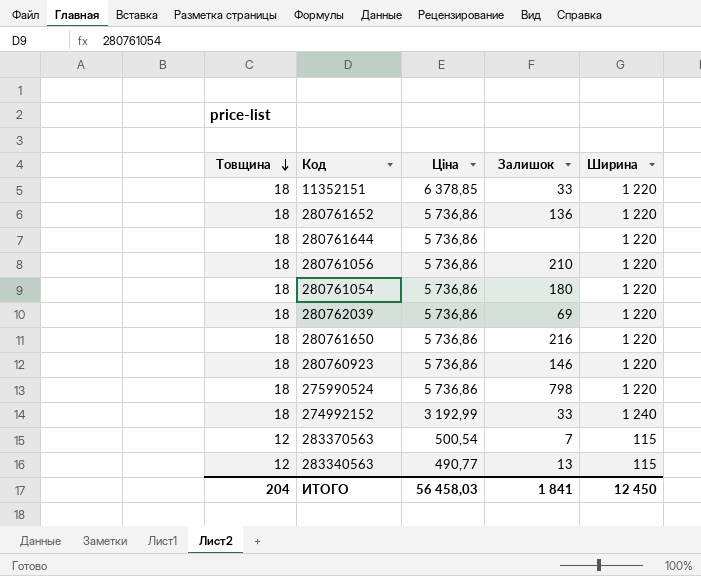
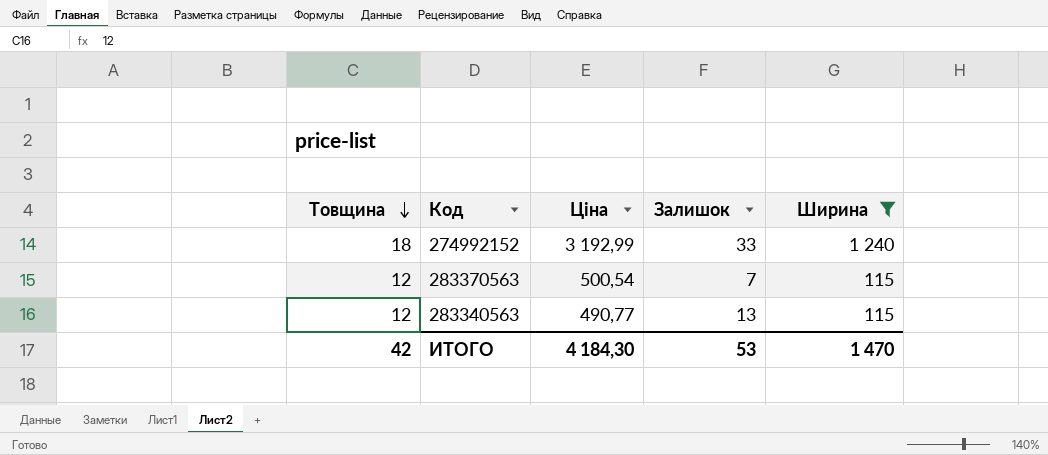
filter: none -> Ширина != 1 220
ИТОГО | Товщина: 204 -> 42
ИТОГО | Ціна: 56 458,03 -> 4 184,30
ИТОГО | Залишок: 1 841 -> 53
ИТОГО | Ширина: 12 450 -> 1 470

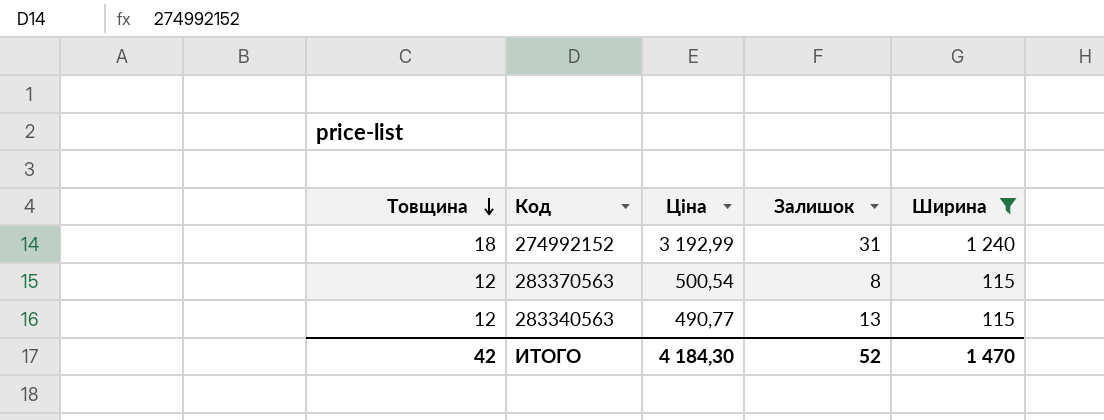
274992152 | Залишок: 33 -> 31
283370563 | Залишок: 7 -> 8
ИТОГО | Залишок: 53 -> 52

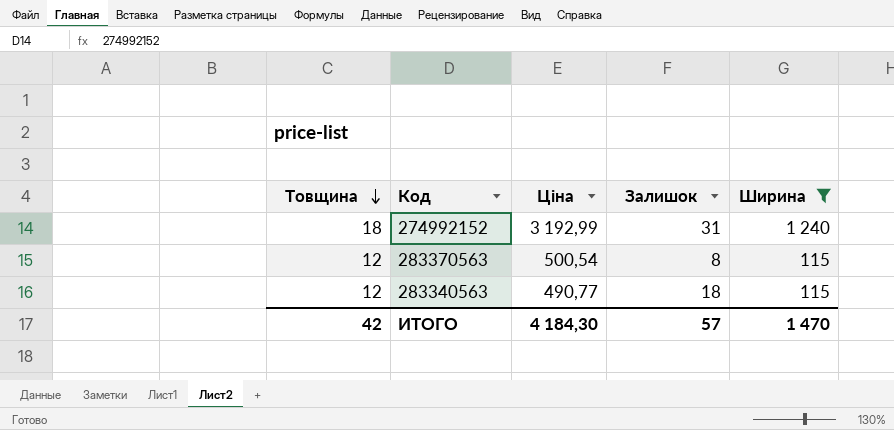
283340563 | Залишок: 13 -> 18
ИТОГО | Залишок: 52 -> 57

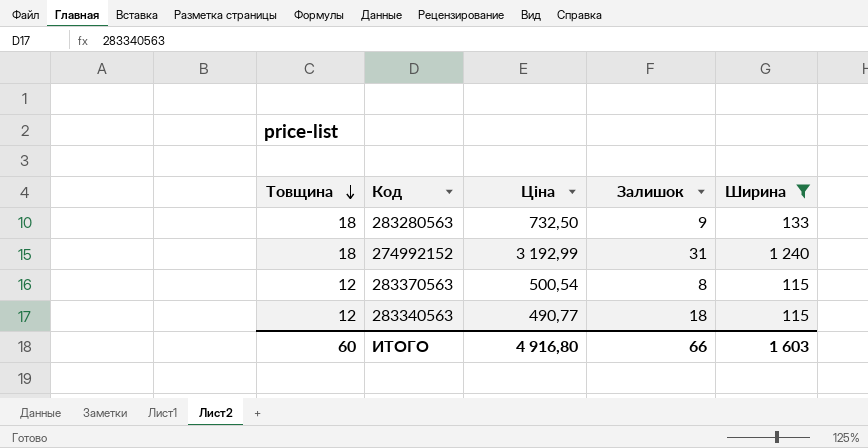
row 283280563: none -> 18 | 732,50 | 9 | 133
ИТОГО | Товщина: 42 -> 60
ИТОГО | Ціна: 4 184,30 -> 4 916,80
ИТОГО | Залишок: 57 -> 66
ИТОГО | Ширина: 1 470 -> 1 603

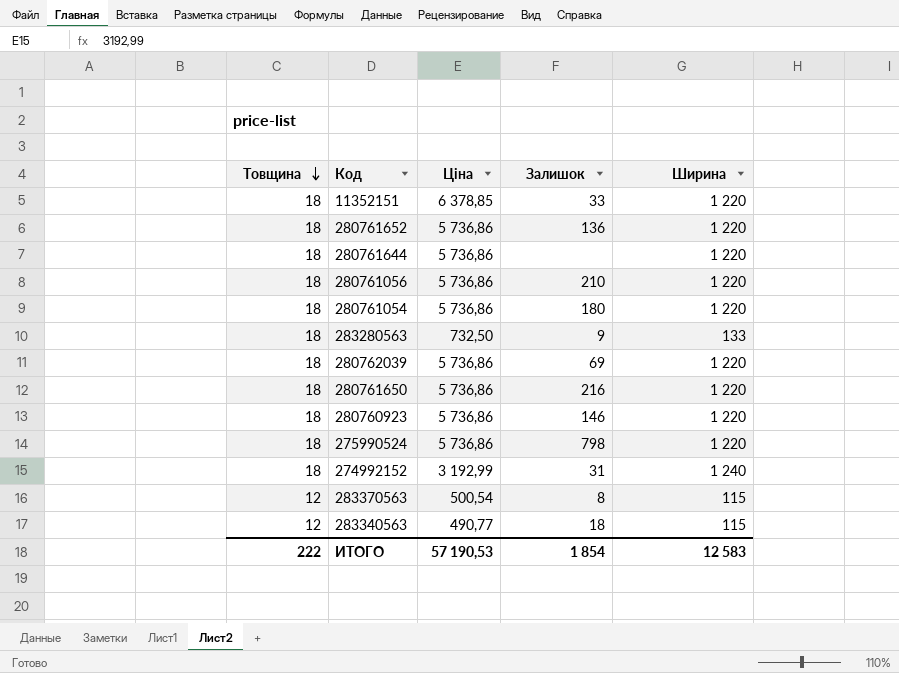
filter: Ширина != 1 220 -> none
ИТОГО | Товщина: 60 -> 222
ИТОГО | Ціна: 4 916,80 -> 57 190,53
ИТОГО | Залишок: 66 -> 1 854
ИТОГО | Ширина: 1 603 -> 12 583

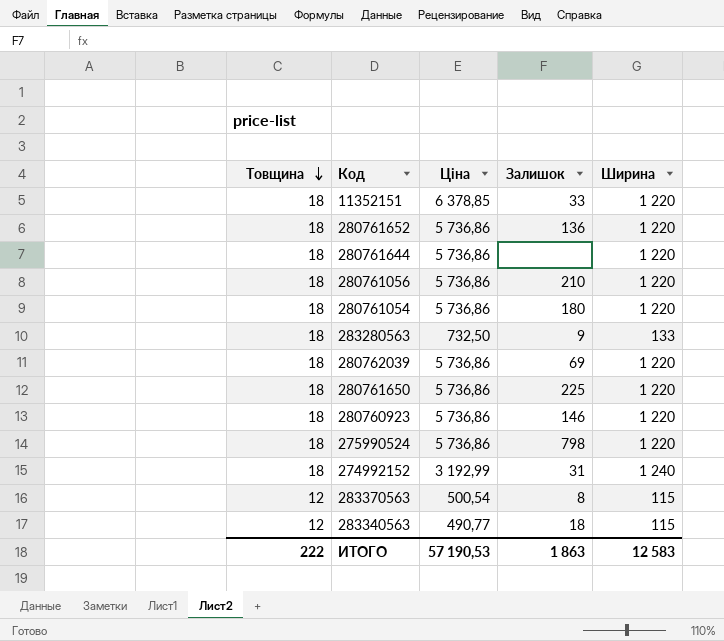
280761650 | Залишок: 216 -> 225
ИТОГО | Залишок: 1 854 -> 1 863

